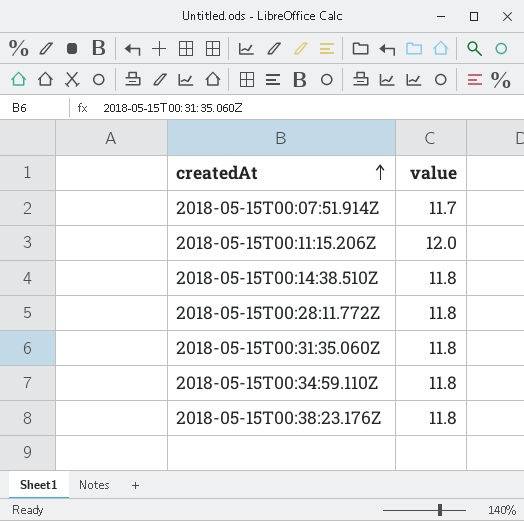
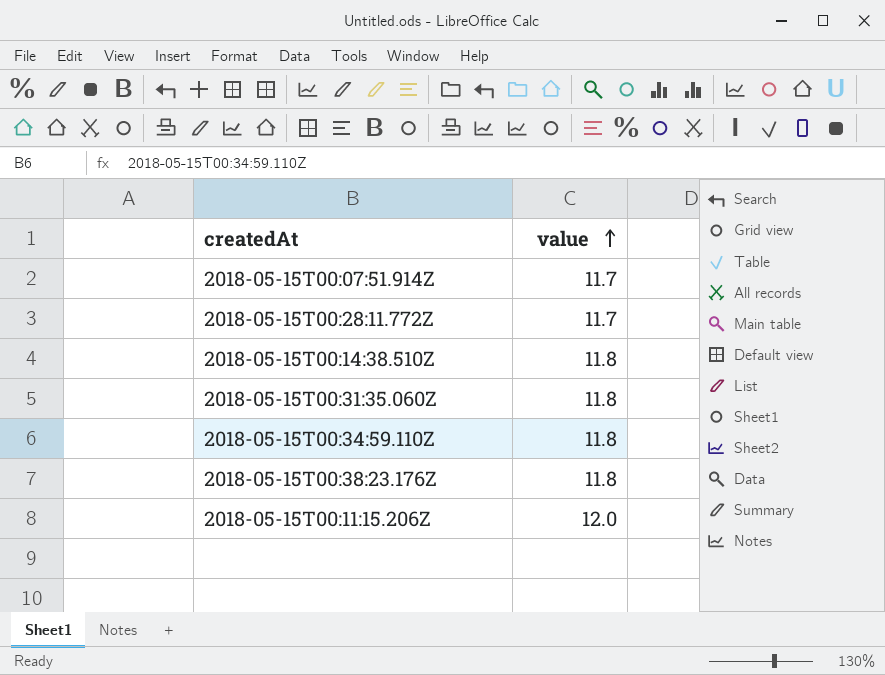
row order: createdAt ascending -> value ascending
2018-05-15T00:28:11.772Z | value: 11.8 -> 11.7

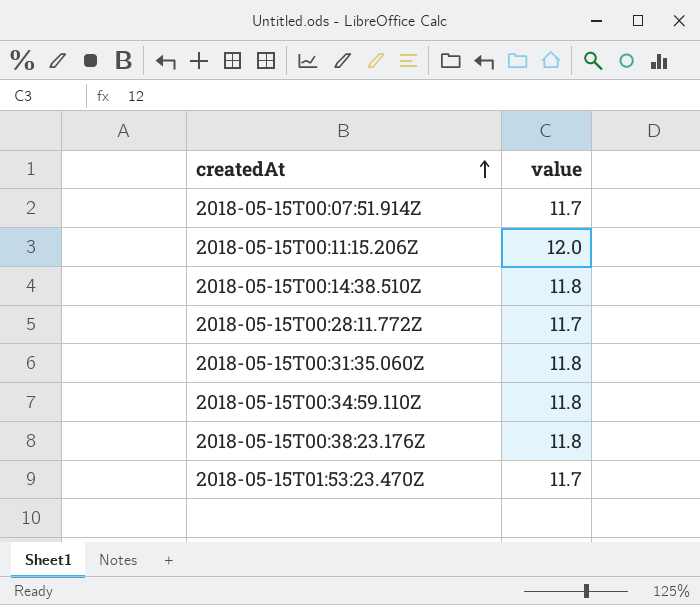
row order: value ascending -> createdAt ascending
row 2018-05-15T01:53:23.470Z: none -> 11.7

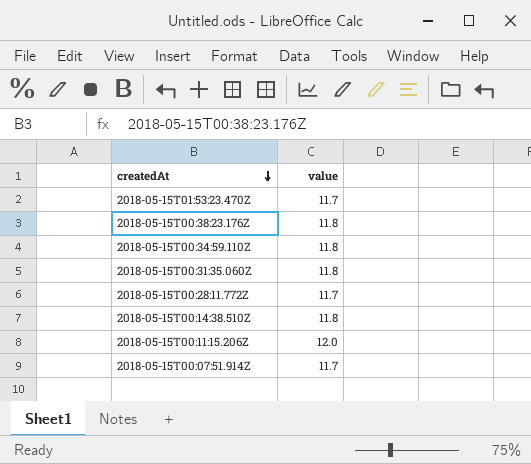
row order: createdAt ascending -> createdAt descending

